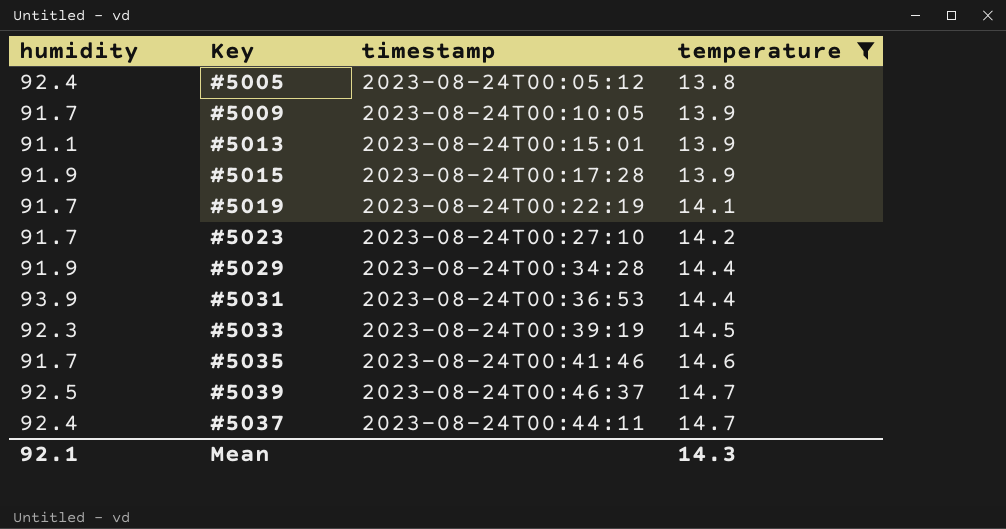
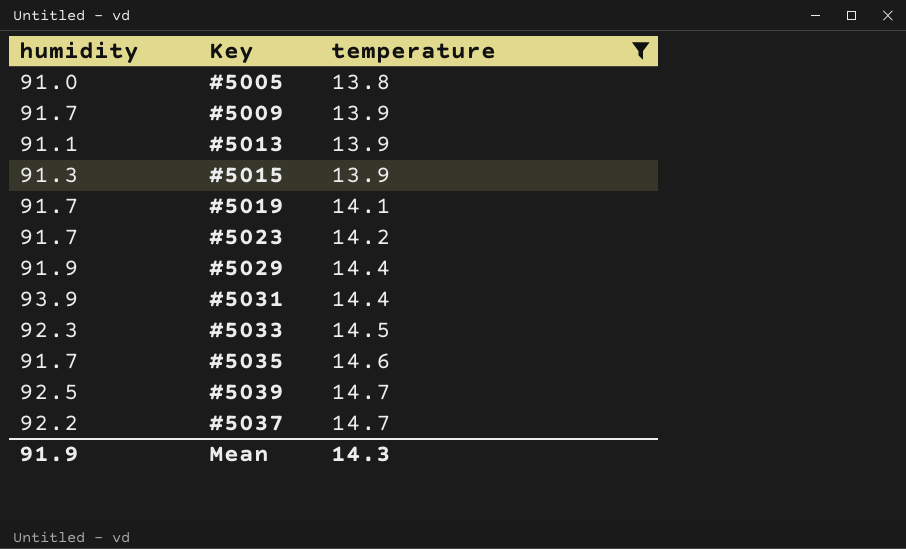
column timestamp | position: 3 -> none
#5005 | humidity: 92.4 -> 91.0
#5015 | humidity: 91.9 -> 91.3
#5037 | humidity: 92.4 -> 92.2
Mean | humidity: 92.1 -> 91.9

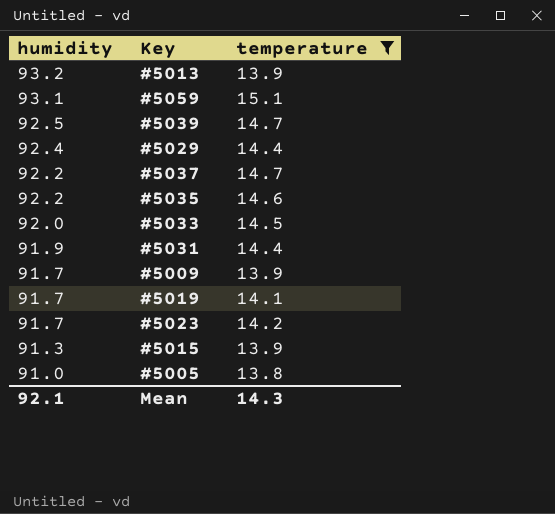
row order: temperature ascending -> humidity descending
#5013 | humidity: 91.1 -> 93.2
row #5059: none -> 93.1 | 15.1
#5029 | humidity: 91.9 -> 92.4
#5035 | humidity: 91.7 -> 92.2
#5033 | humidity: 92.3 -> 92.0
#5031 | humidity: 93.9 -> 91.9
Mean | humidity: 91.9 -> 92.1

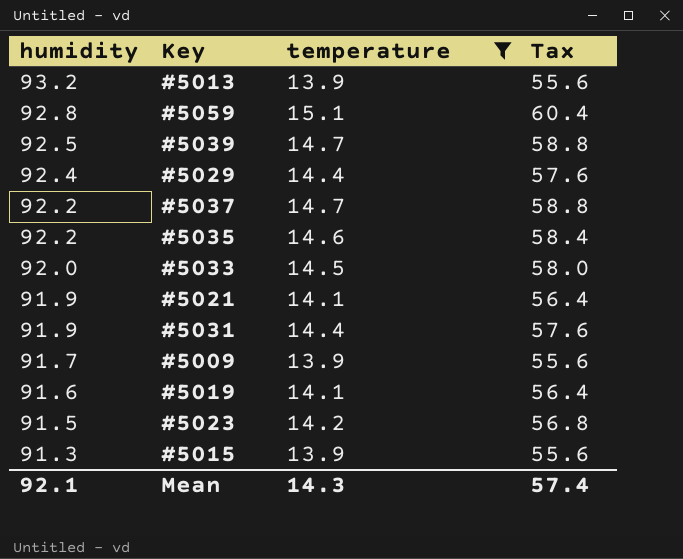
column Tax | formula: none -> [temperature] * 4
row #5005: 91.0 | 13.8 -> none
#5059 | humidity: 93.1 -> 92.8
row #5021: none -> 91.9 | 14.1 | 56.4
#5019 | humidity: 91.7 -> 91.6
#5023 | humidity: 91.7 -> 91.5

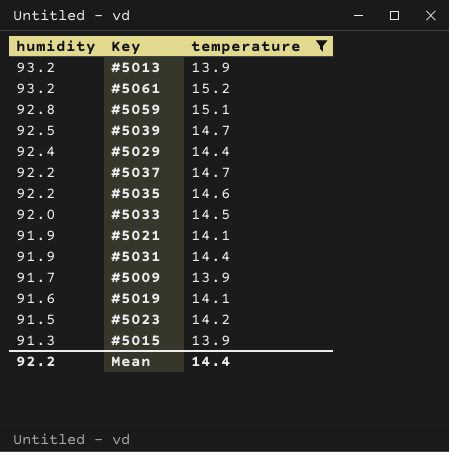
column Tax | formula: [temperature] * 4 -> none
row #5061: none -> 93.2 | 15.2
Mean | humidity: 92.1 -> 92.2
Mean | temperature: 14.3 -> 14.4

